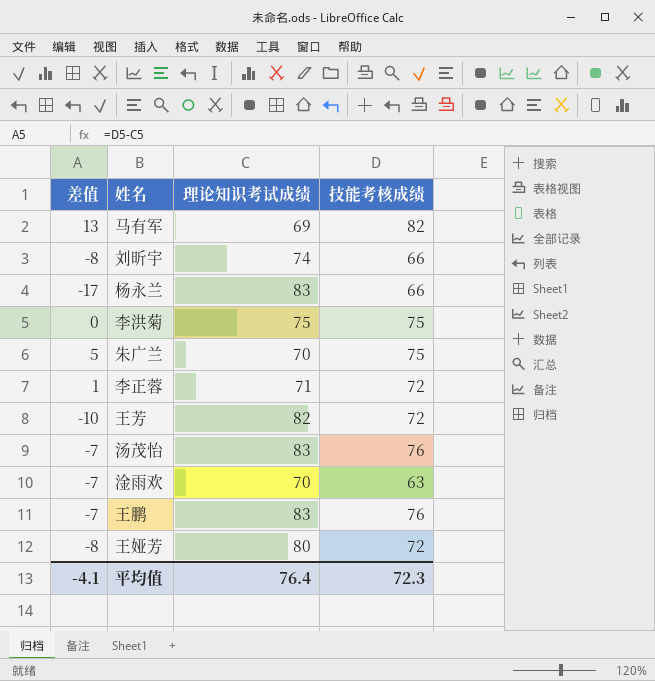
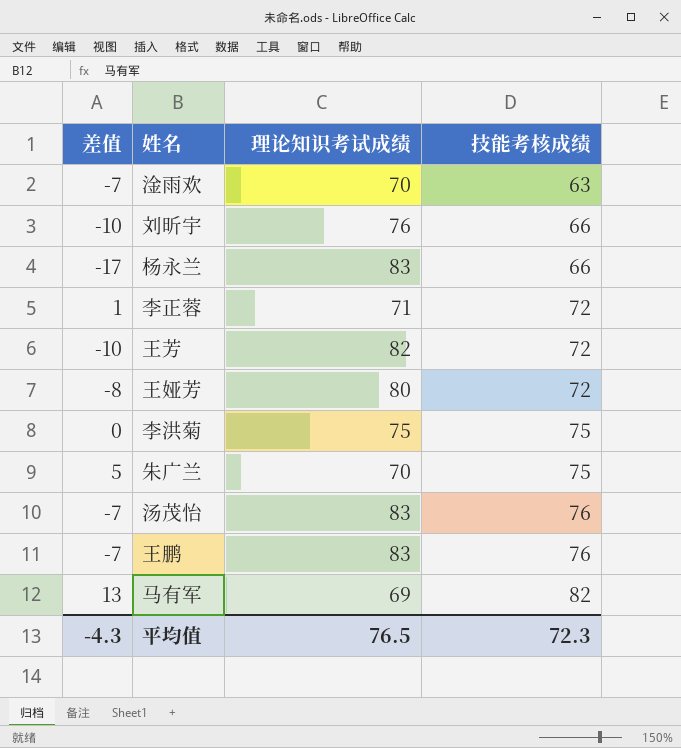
row order: none -> 技能考核成绩 ascending
刘昕宇 | 差值: -8 -> -10
刘昕宇 | 理论知识考试成绩: 74 -> 76
平均值 | 差值: -4.1 -> -4.3
平均值 | 理论知识考试成绩: 76.4 -> 76.5

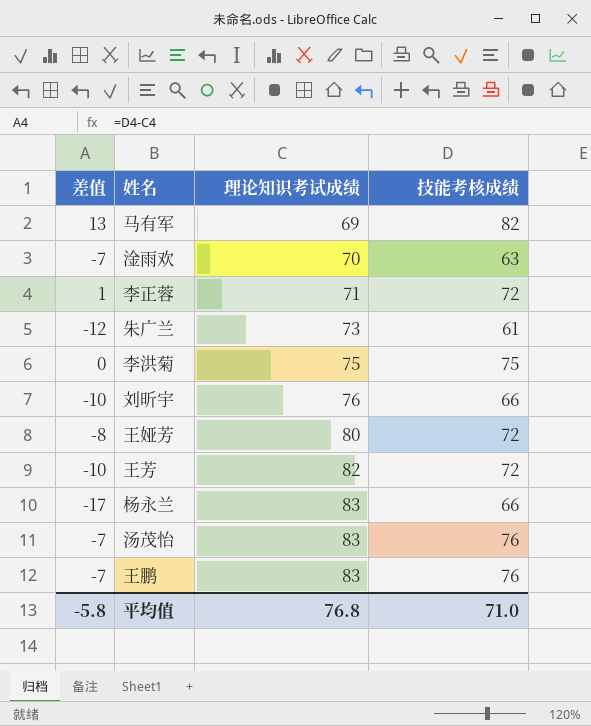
row order: 技能考核成绩 ascending -> 理论知识考试成绩 ascending
朱广兰 | 差值: 5 -> -12
朱广兰 | 理论知识考试成绩: 70 -> 73
朱广兰 | 技能考核成绩: 75 -> 61
平均值 | 差值: -4.3 -> -5.8
平均值 | 理论知识考试成绩: 76.5 -> 76.8
平均值 | 技能考核成绩: 72.3 -> 71.0

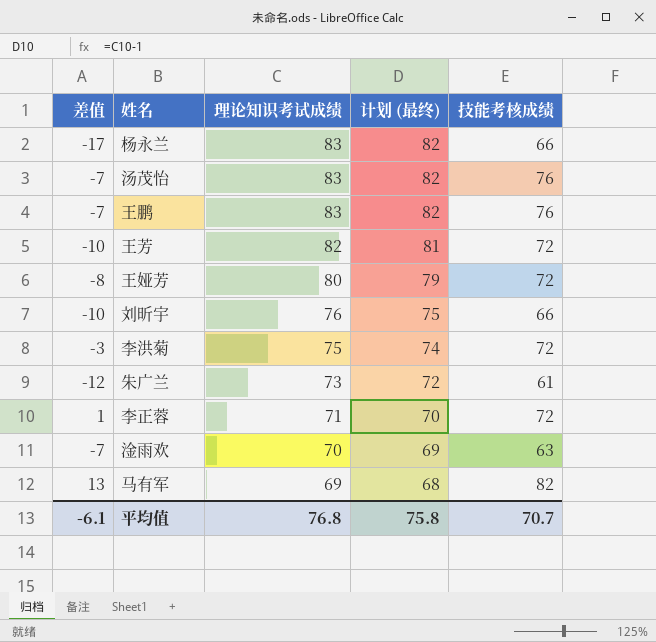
row order: 理论知识考试成绩 ascending -> 理论知识考试成绩 descending
column 计划 (最终) | formula: none -> [理论知识考试成绩] - 1
李洪菊 | 差值: 0 -> -3
李洪菊 | 技能考核成绩: 75 -> 72
平均值 | 差值: -5.8 -> -6.1
平均值 | 技能考核成绩: 71.0 -> 70.7

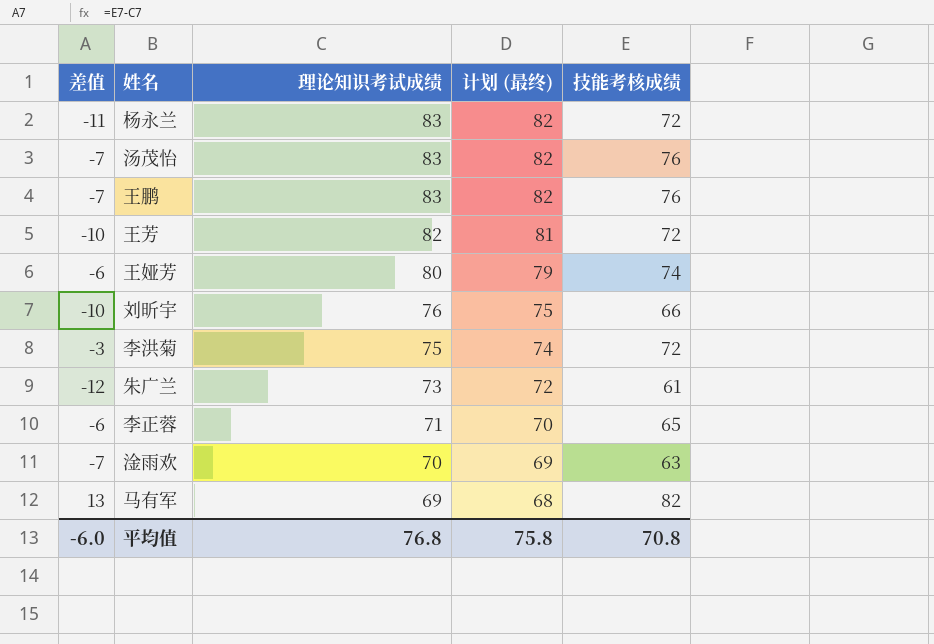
杨永兰 | 差值: -17 -> -11
杨永兰 | 技能考核成绩: 66 -> 72
王娅芳 | 差值: -8 -> -6
王娅芳 | 技能考核成绩: 72 -> 74
李正蓉 | 差值: 1 -> -6
李正蓉 | 技能考核成绩: 72 -> 65
平均值 | 差值: -6.1 -> -6.0
平均值 | 技能考核成绩: 70.7 -> 70.8

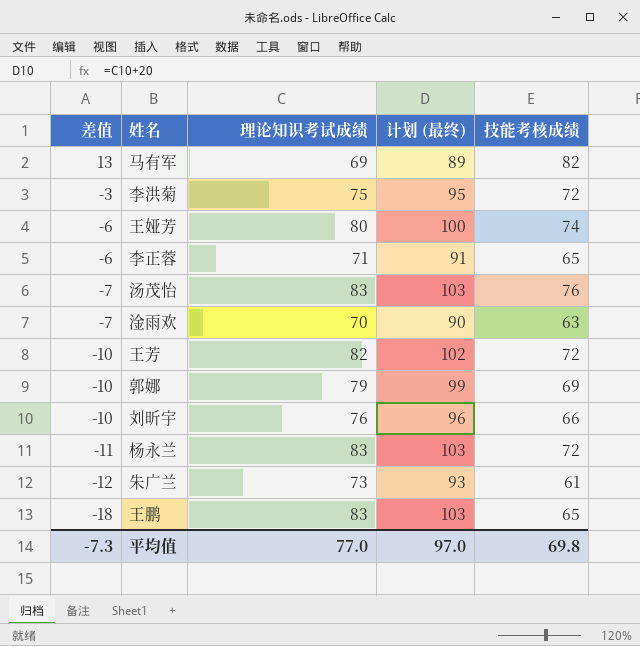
row order: 理论知识考试成绩 descending -> 差值 descending
column 计划 (最终) | formula: [理论知识考试成绩] - 1 -> [理论知识考试成绩] + 20
row 郭娜: none -> -10 | 79 | 99 | 69
王鹏 | 差值: -7 -> -18
王鹏 | 技能考核成绩: 76 -> 65
平均值 | 差值: -6.0 -> -7.3
平均值 | 理论知识考试成绩: 76.8 -> 77.0
平均值 | 计划 (最终): 75.8 -> 97.0
平均值 | 技能考核成绩: 70.8 -> 69.8

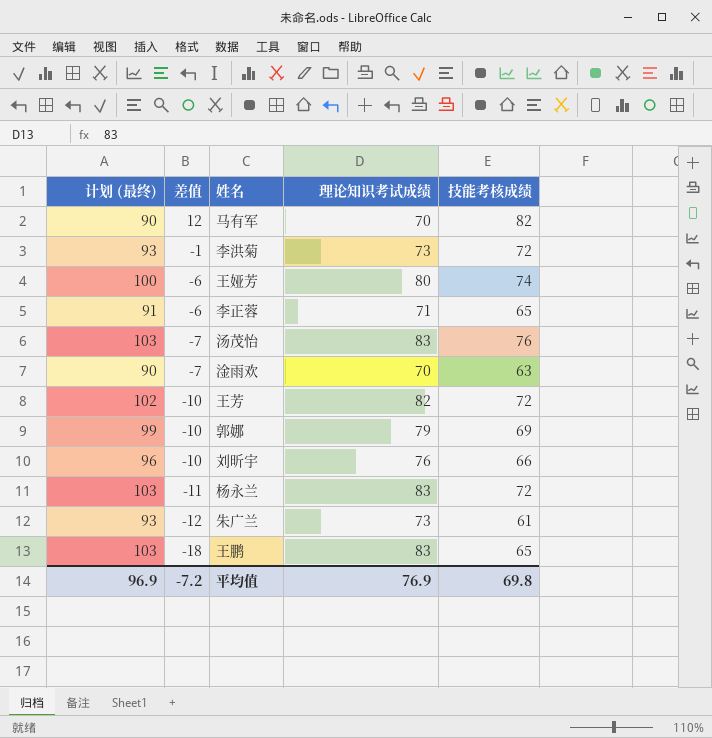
column 计划 (最终) | position: 4 -> 1
马有军 | 计划 (最终): 89 -> 90
马有军 | 差值: 13 -> 12
马有军 | 理论知识考试成绩: 69 -> 70
李洪菊 | 计划 (最终): 95 -> 93
李洪菊 | 差值: -3 -> -1
李洪菊 | 理论知识考试成绩: 75 -> 73
平均值 | 计划 (最终): 97.0 -> 96.9
平均值 | 差值: -7.3 -> -7.2
平均值 | 理论知识考试成绩: 77.0 -> 76.9

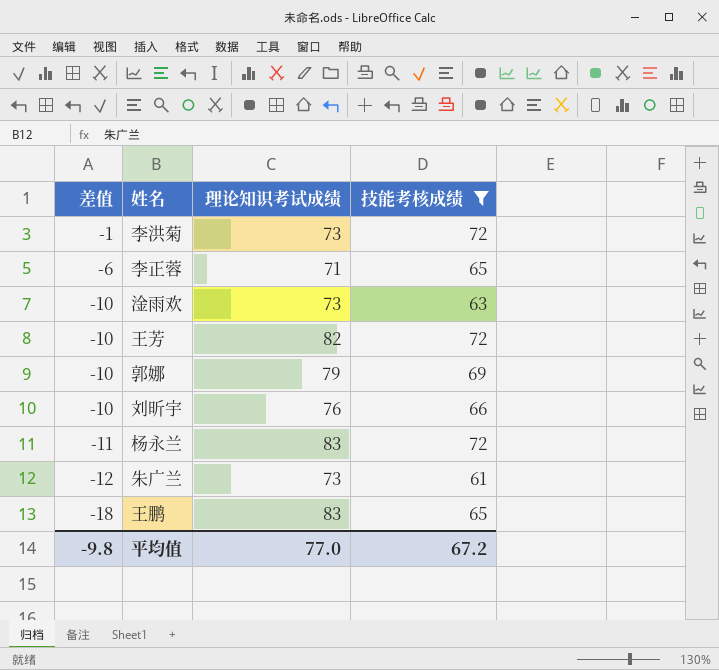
filter: none -> 技能考核成绩 <= 72
column 计划 (最终) | formula: [理论知识考试成绩] + 20 -> none
淦雨欢 | 差值: -7 -> -10
淦雨欢 | 理论知识考试成绩: 70 -> 73
平均值 | 差值: -7.2 -> -9.8
平均值 | 理论知识考试成绩: 76.9 -> 77.0
平均值 | 技能考核成绩: 69.8 -> 67.2

